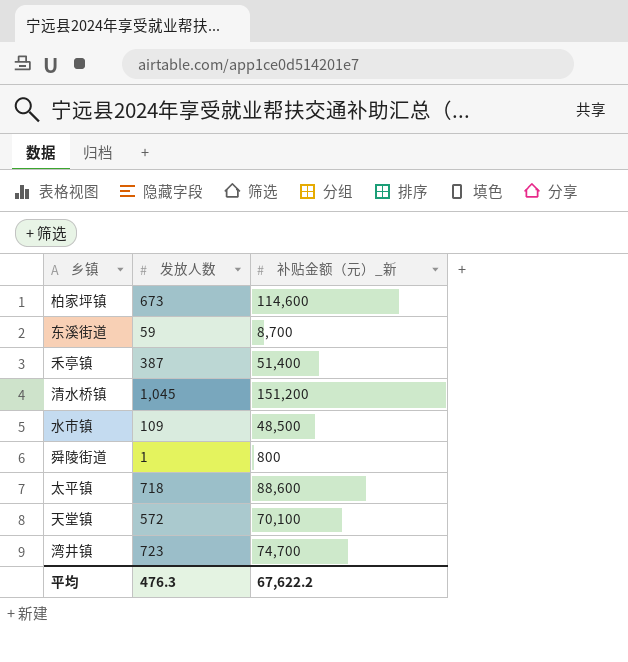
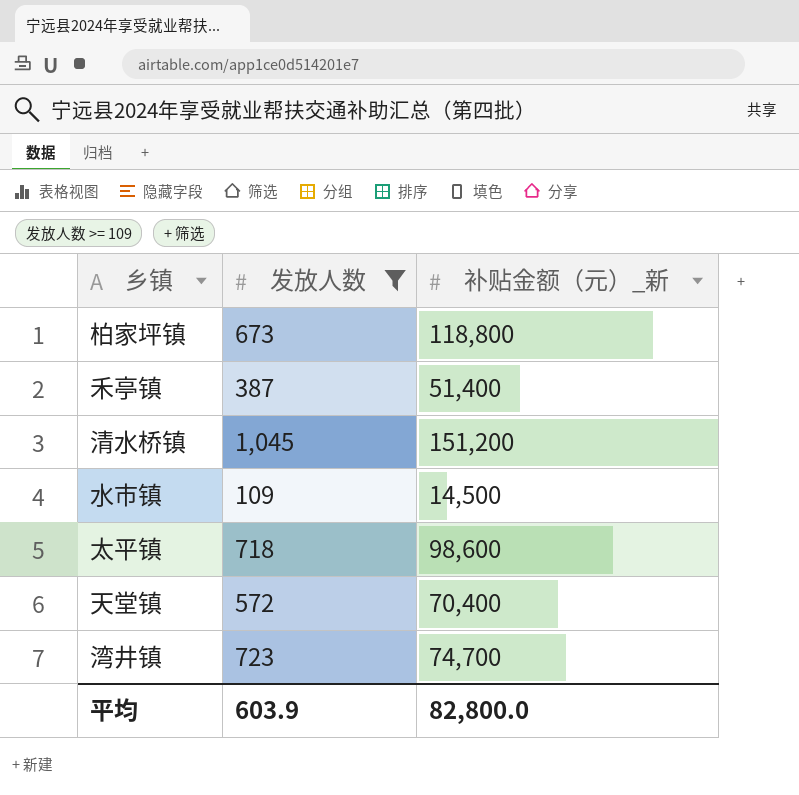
filter: none -> 发放人数 >= 109
柏家坪镇 | 补贴金额（元）_新: 114,600 -> 118,800
水市镇 | 补贴金额（元）_新: 48,500 -> 14,500
太平镇 | 补贴金额（元）_新: 88,600 -> 98,600
天堂镇 | 补贴金额（元）_新: 70,100 -> 70,400
平均 | 发放人数: 476.3 -> 603.9
平均 | 补贴金额（元）_新: 67,622.2 -> 82,800.0

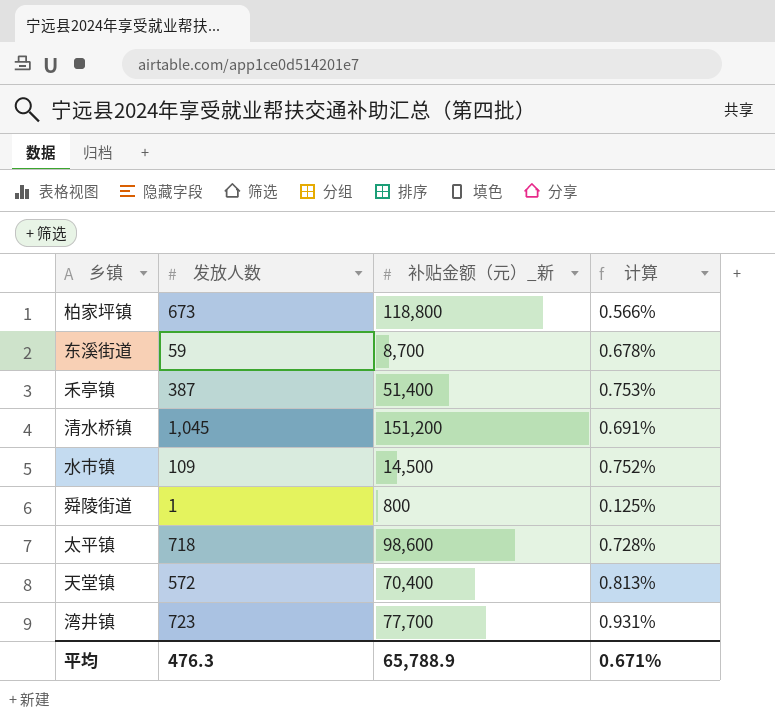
filter: 发放人数 >= 109 -> none
column 计算 | formula: none -> [发放人数] / [补贴金额（元）_新]
湾井镇 | 补贴金额（元）_新: 74,700 -> 77,700
平均 | 发放人数: 603.9 -> 476.3
平均 | 补贴金额（元）_新: 82,800.0 -> 65,788.9

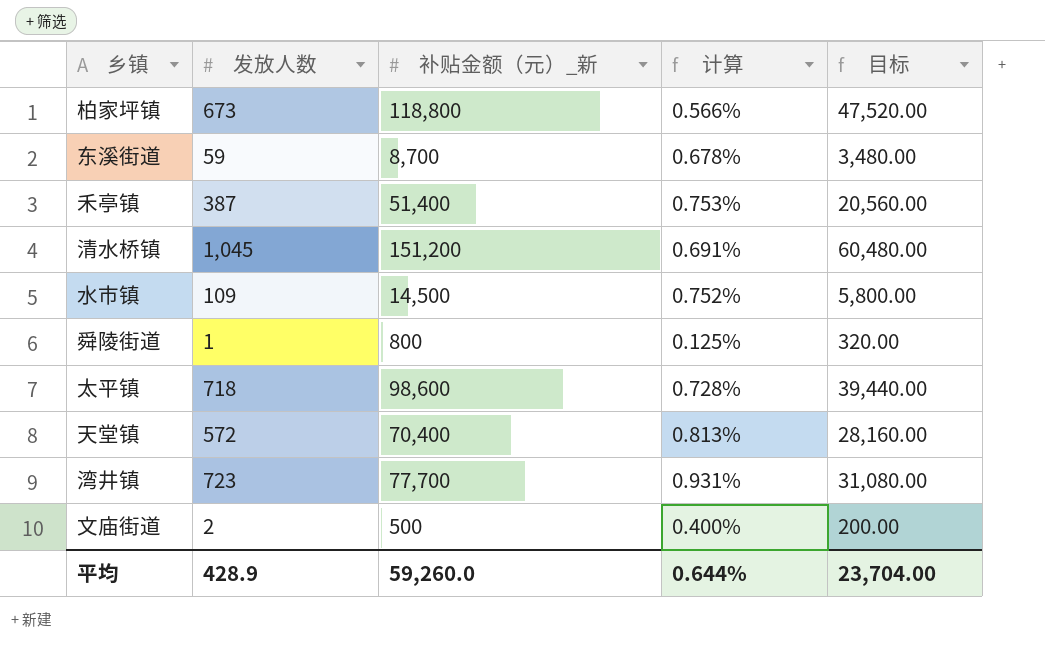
column 目标 | formula: none -> [补贴金额（元）_新] * 0.4
row 文庙街道: none -> 2 | 500 | 0.400% | 200.00
平均 | 发放人数: 476.3 -> 428.9
平均 | 补贴金额（元）_新: 65,788.9 -> 59,260.0
平均 | 计算: 0.671% -> 0.644%

